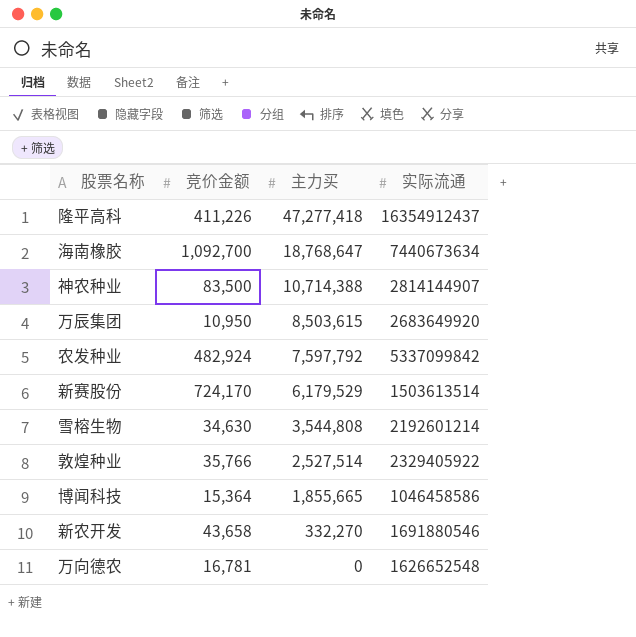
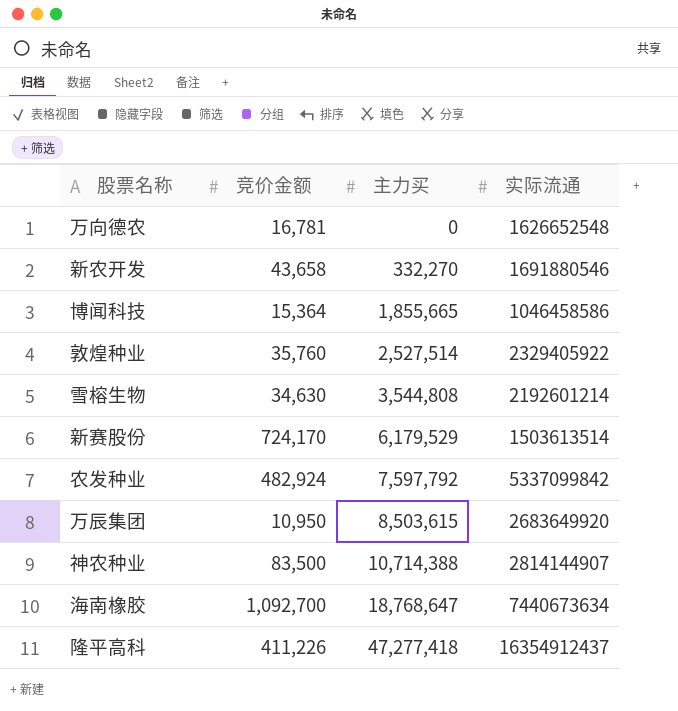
row order: 主力买 descending -> 主力买 ascending
敦煌种业 | 竞价金额: 35,766 -> 35,760

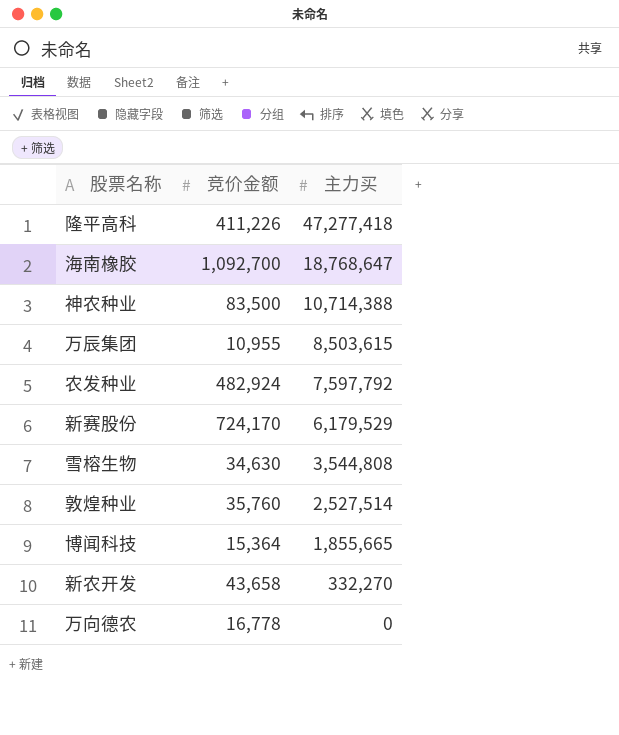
row order: 主力买 ascending -> 主力买 descending
column 实际流通 | position: 4 -> none
万辰集团 | 竞价金额: 10,950 -> 10,955
万向德农 | 竞价金额: 16,781 -> 16,778

